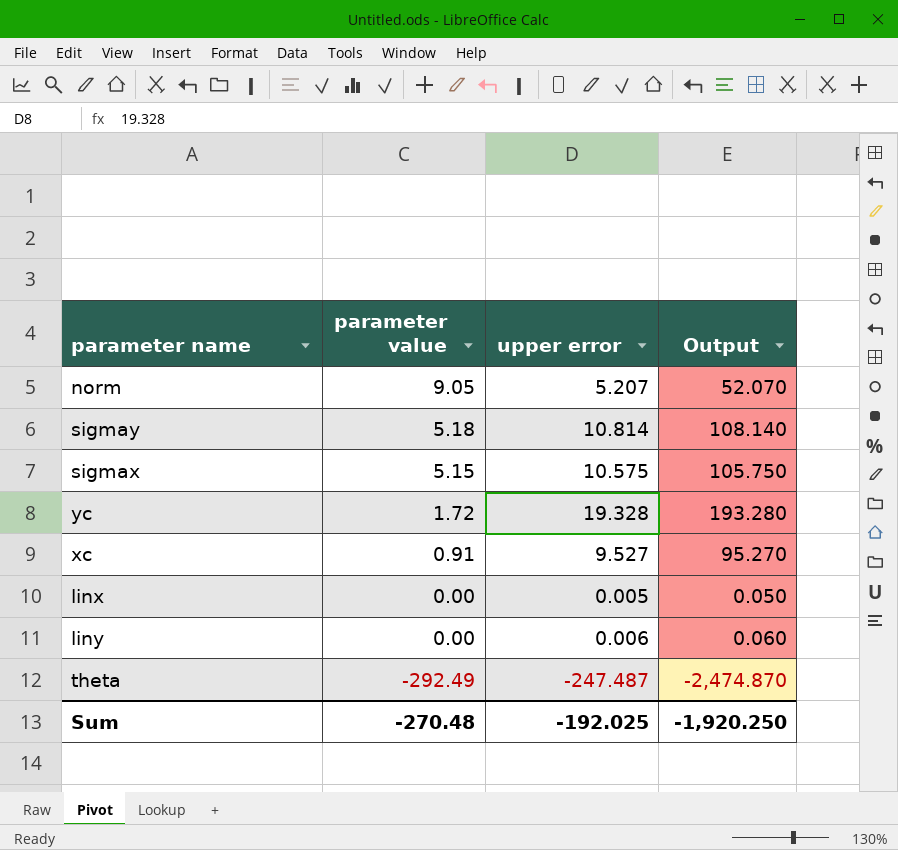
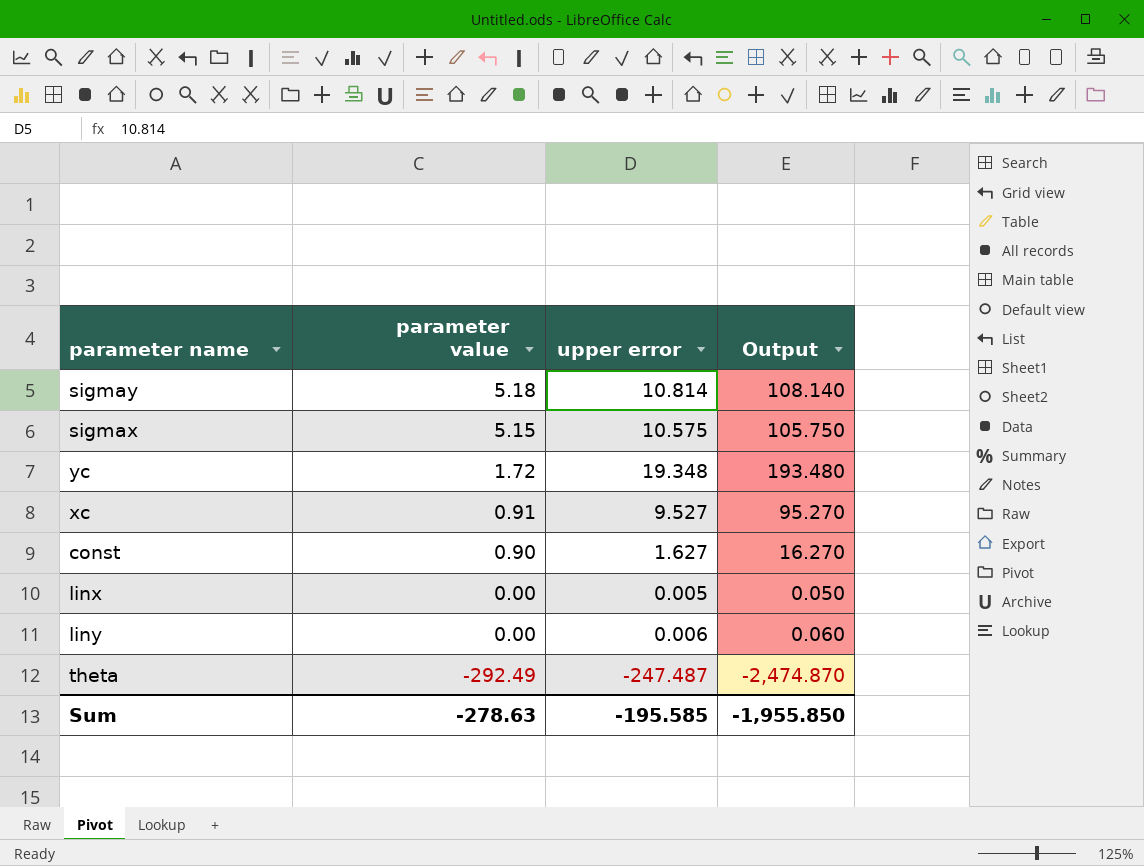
row norm: 9.05 | 5.207 | 52.070 -> none
yc | upper error: 19.328 -> 19.348
yc | Output: 193.280 -> 193.480
row const: none -> 0.90 | 1.627 | 16.270
Sum | parameter value: -270.48 -> -278.63
Sum | upper error: -192.025 -> -195.585
Sum | Output: -1,920.250 -> -1,955.850

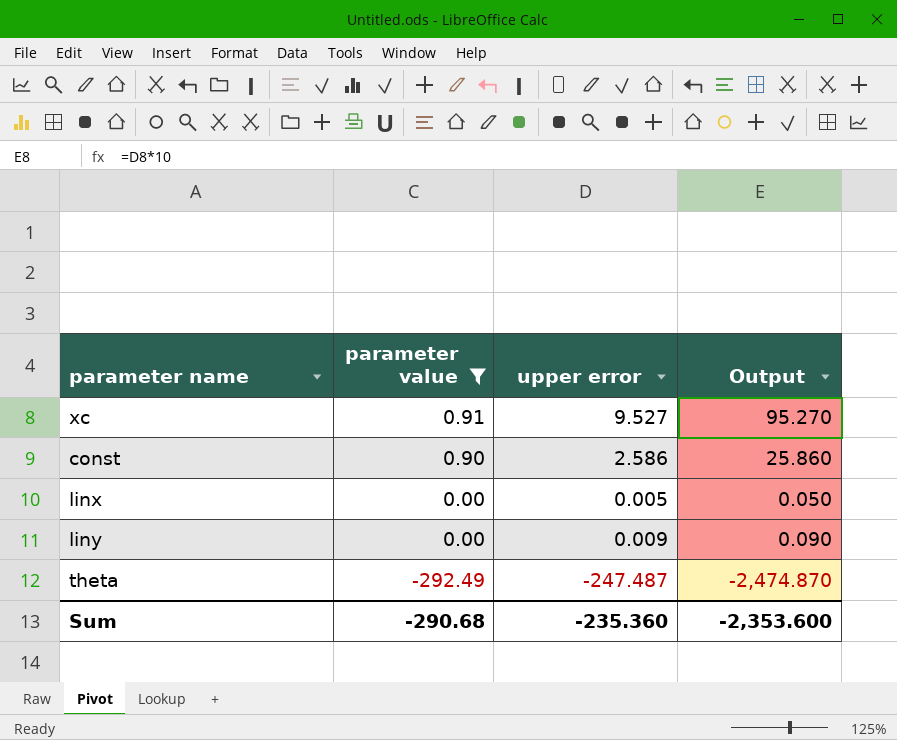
filter: none -> parameter value <= 0.91
const | upper error: 1.627 -> 2.586
const | Output: 16.270 -> 25.860
liny | upper error: 0.006 -> 0.009
liny | Output: 0.060 -> 0.090
Sum | parameter value: -278.63 -> -290.68
Sum | upper error: -195.585 -> -235.360
Sum | Output: -1,955.850 -> -2,353.600

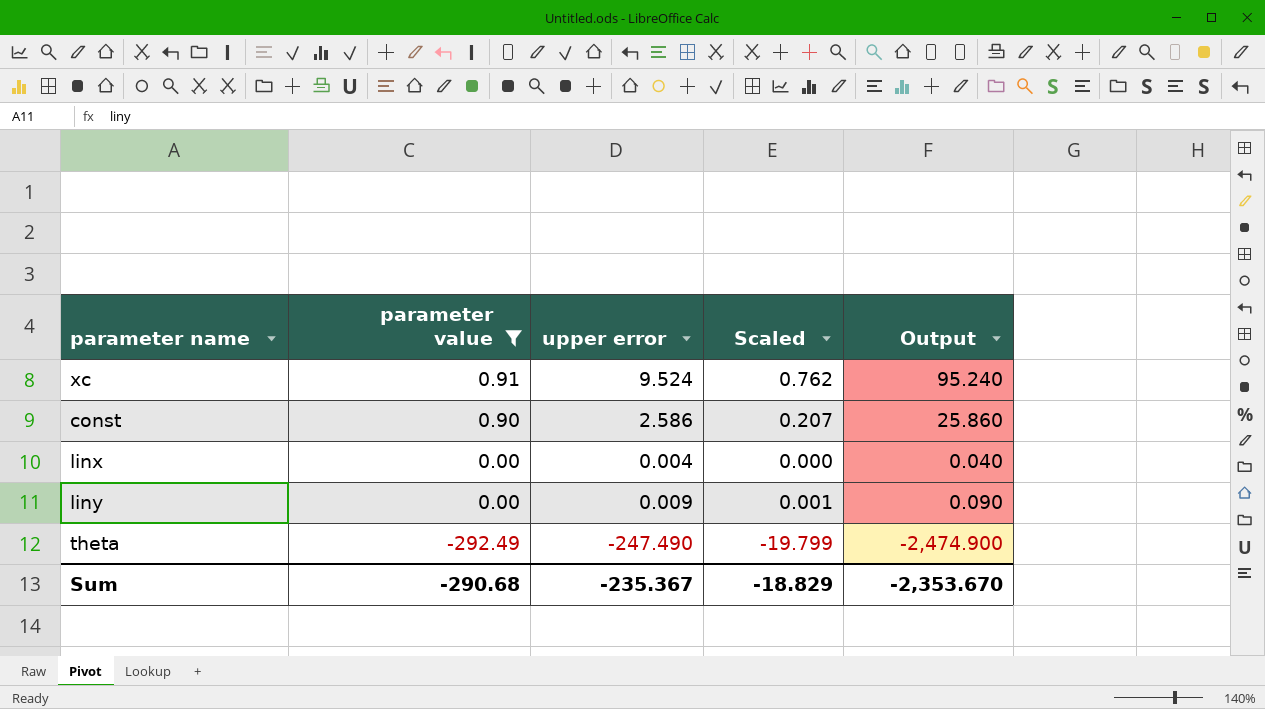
column Scaled | formula: none -> [upper error] * 0.08
xc | upper error: 9.527 -> 9.524
xc | Output: 95.270 -> 95.240
linx | upper error: 0.005 -> 0.004
linx | Output: 0.050 -> 0.040
theta | upper error: -247.487 -> -247.490
theta | Output: -2,474.870 -> -2,474.900
Sum | upper error: -235.360 -> -235.367
Sum | Output: -2,353.600 -> -2,353.670

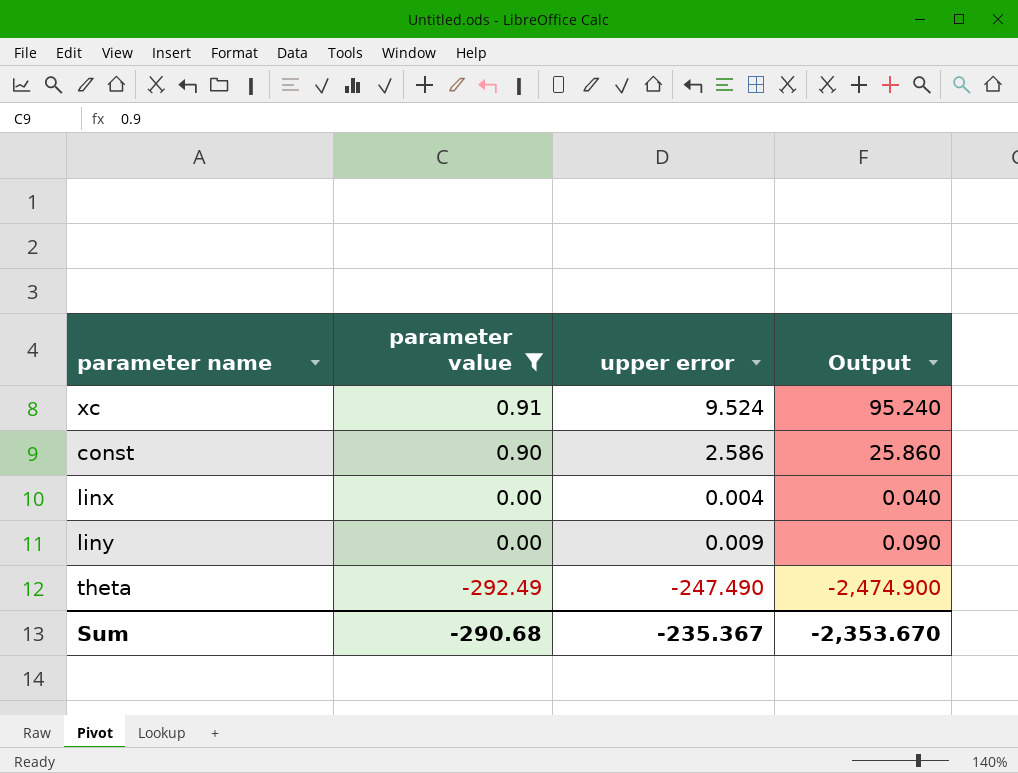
column Scaled | formula: [upper error] * 0.08 -> none

